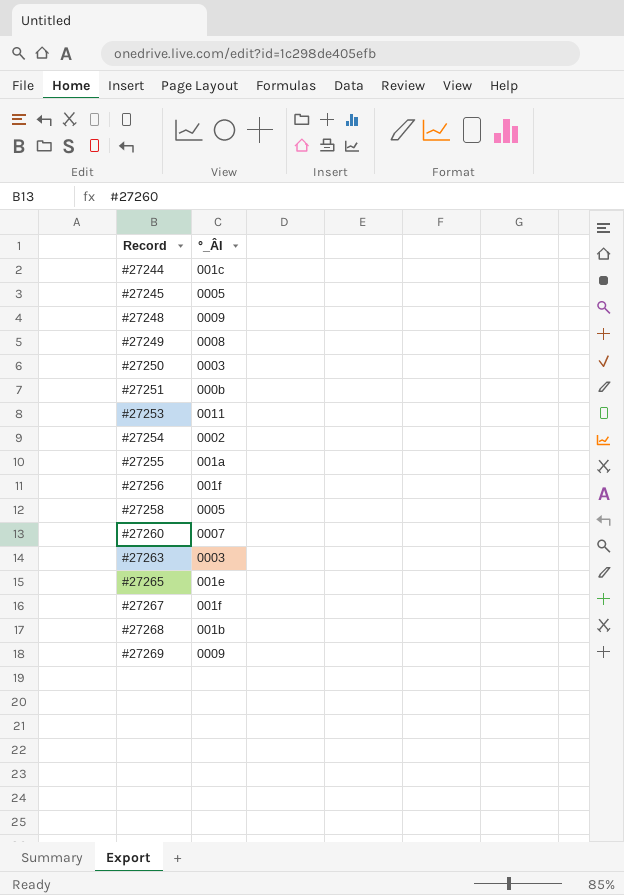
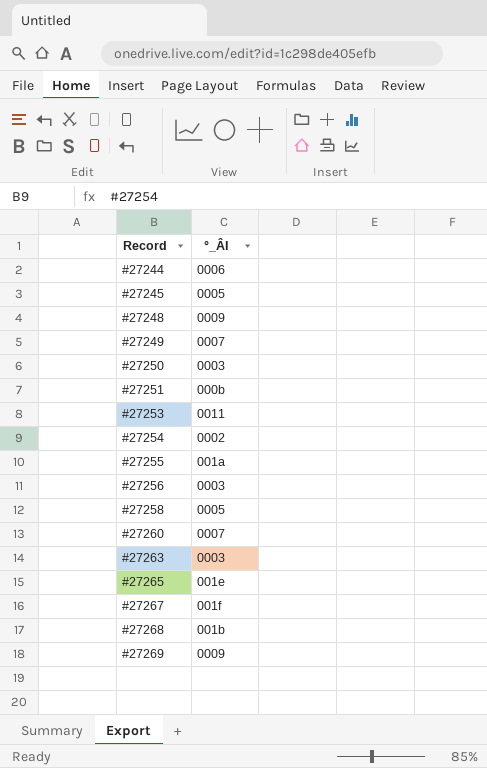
#27244 | °_ÂI: 001c -> 0006
#27249 | °_ÂI: 0008 -> 0007
#27256 | °_ÂI: 001f -> 0003

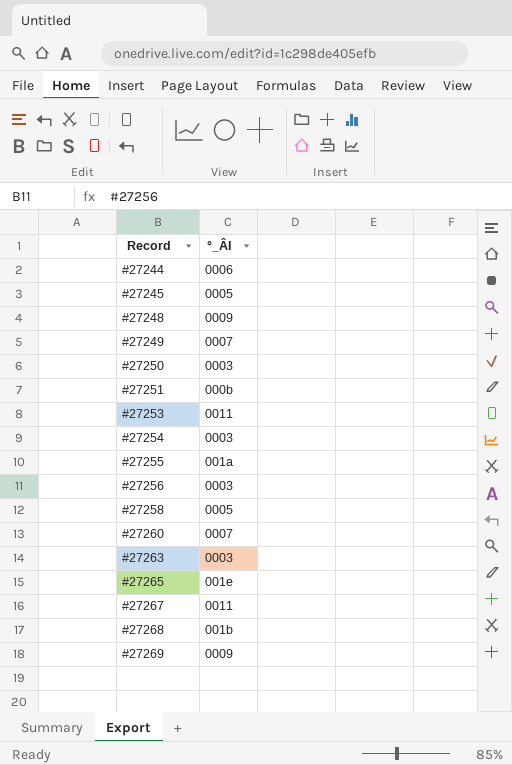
#27254 | °_ÂI: 0002 -> 0003
#27267 | °_ÂI: 001f -> 0011

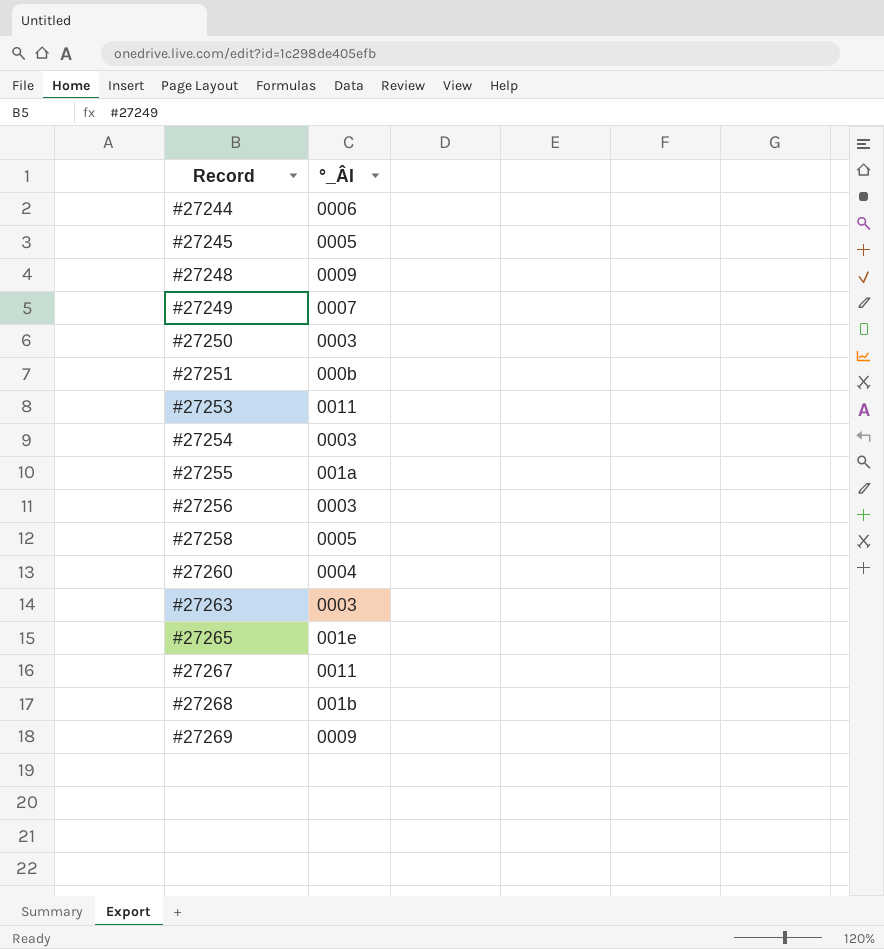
#27260 | °_ÂI: 0007 -> 0004

